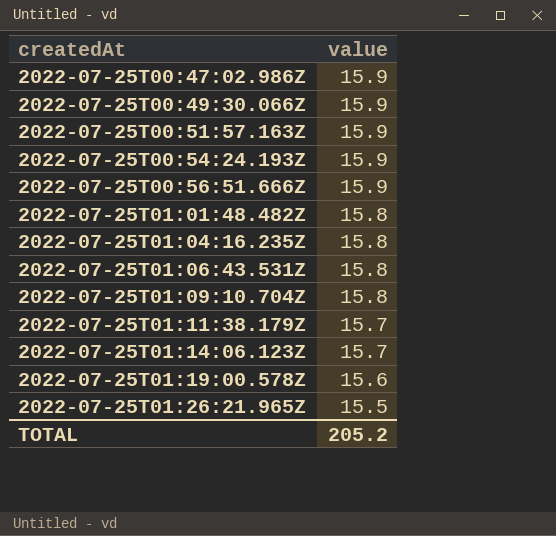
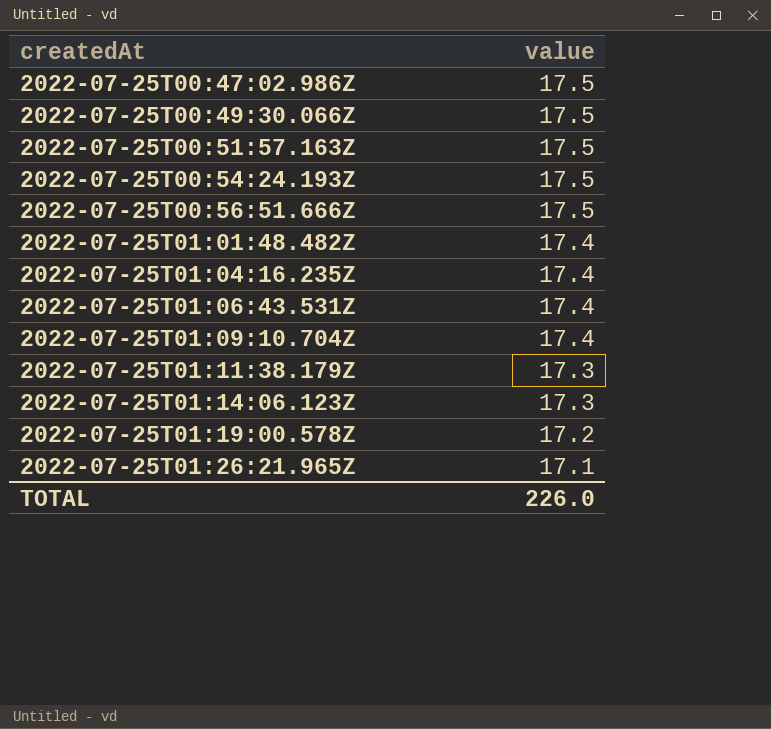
2022-07-25T00:47:02.986Z | value: 15.9 -> 17.5
2022-07-25T00:49:30.066Z | value: 15.9 -> 17.5
2022-07-25T00:51:57.163Z | value: 15.9 -> 17.5
2022-07-25T00:54:24.193Z | value: 15.9 -> 17.5
2022-07-25T00:56:51.666Z | value: 15.9 -> 17.5
2022-07-25T01:01:48.482Z | value: 15.8 -> 17.4
2022-07-25T01:04:16.235Z | value: 15.8 -> 17.4
2022-07-25T01:06:43.531Z | value: 15.8 -> 17.4
2022-07-25T01:09:10.704Z | value: 15.8 -> 17.4
2022-07-25T01:11:38.179Z | value: 15.7 -> 17.3
2022-07-25T01:14:06.123Z | value: 15.7 -> 17.3
2022-07-25T01:19:00.578Z | value: 15.6 -> 17.2
2022-07-25T01:26:21.965Z | value: 15.5 -> 17.1
TOTAL | value: 205.2 -> 226.0

